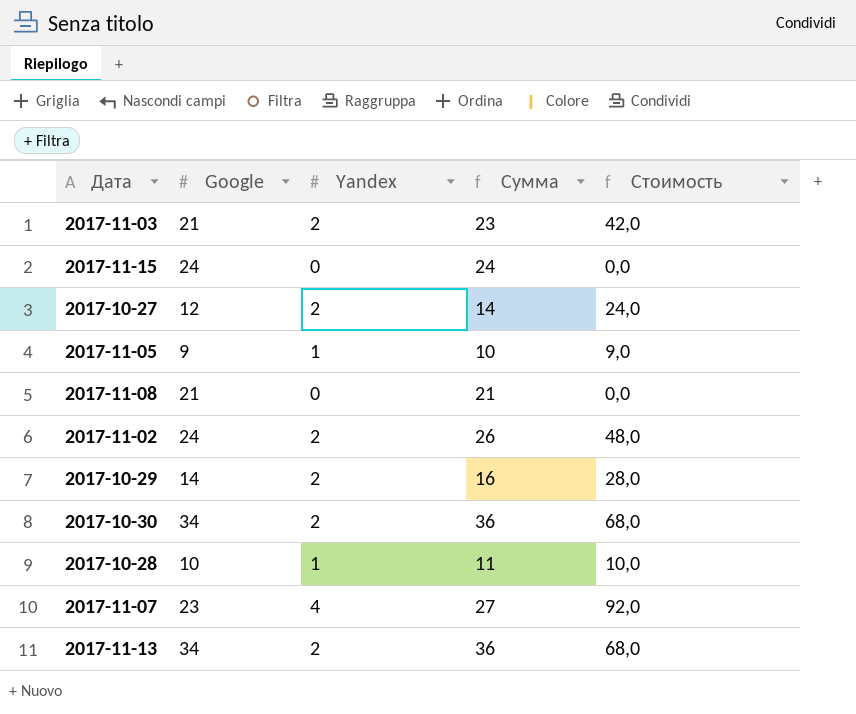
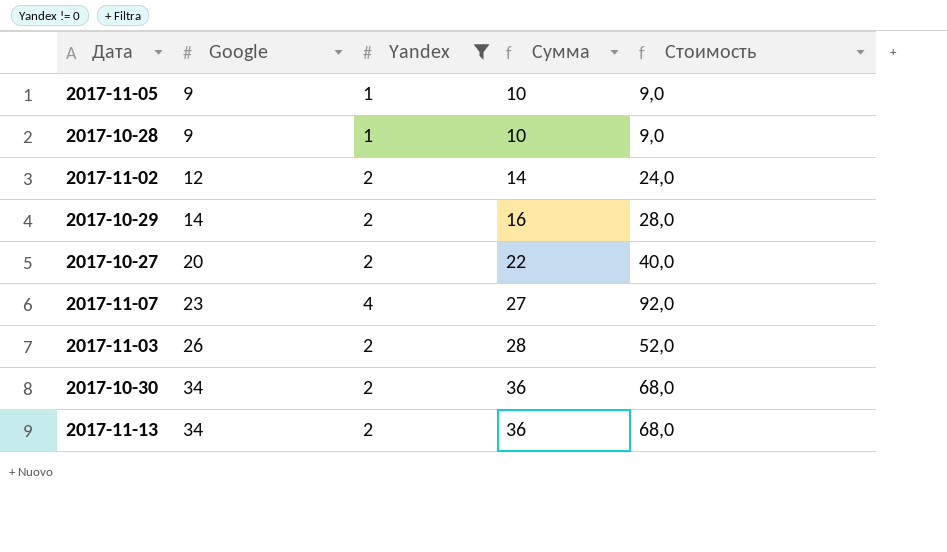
filter: none -> Yandex != 0
row order: none -> Google ascending
2017-10-28 | Google: 10 -> 9
2017-10-28 | Сумма: 11 -> 10
2017-10-28 | Стоимость: 10,0 -> 9,0
2017-11-02 | Google: 24 -> 12
2017-11-02 | Сумма: 26 -> 14
2017-11-02 | Стоимость: 48,0 -> 24,0
2017-10-27 | Google: 12 -> 20
2017-10-27 | Сумма: 14 -> 22
2017-10-27 | Стоимость: 24,0 -> 40,0
2017-11-03 | Google: 21 -> 26
2017-11-03 | Сумма: 23 -> 28
2017-11-03 | Стоимость: 42,0 -> 52,0

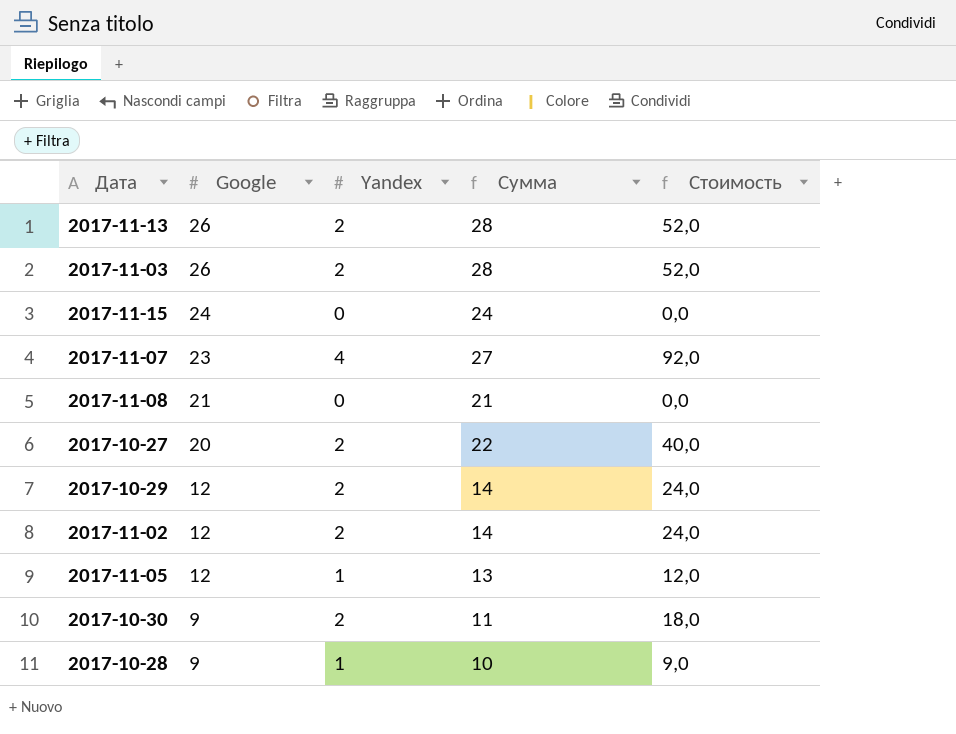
filter: Yandex != 0 -> none
row order: Google ascending -> Google descending
2017-11-13 | Google: 34 -> 26
2017-11-13 | Сумма: 36 -> 28
2017-11-13 | Стоимость: 68,0 -> 52,0
2017-10-29 | Google: 14 -> 12
2017-10-29 | Сумма: 16 -> 14
2017-10-29 | Стоимость: 28,0 -> 24,0
2017-11-05 | Google: 9 -> 12
2017-11-05 | Сумма: 10 -> 13
2017-11-05 | Стоимость: 9,0 -> 12,0
2017-10-30 | Google: 34 -> 9
2017-10-30 | Сумма: 36 -> 11
2017-10-30 | Стоимость: 68,0 -> 18,0

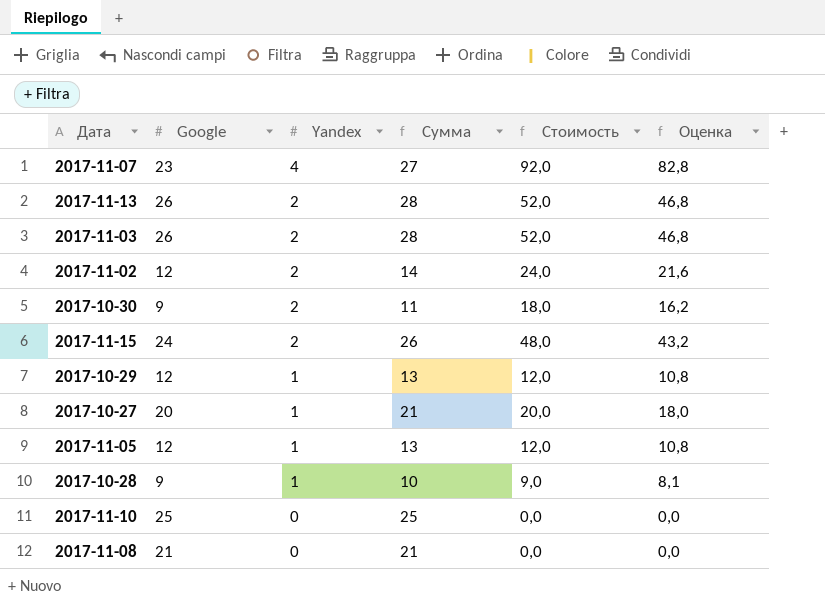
row order: Google descending -> Yandex descending
column Оценка | formula: none -> [Стоимость] * 0,9
2017-11-15 | Yandex: 0 -> 2
2017-11-15 | Сумма: 24 -> 26
2017-11-15 | Стоимость: 0,0 -> 48,0
2017-10-29 | Yandex: 2 -> 1
2017-10-29 | Сумма: 14 -> 13
2017-10-29 | Стоимость: 24,0 -> 12,0
2017-10-27 | Yandex: 2 -> 1
2017-10-27 | Сумма: 22 -> 21
2017-10-27 | Стоимость: 40,0 -> 20,0
row 2017-11-10: none -> 25 | 0 | 25 | 0,0 | 0,0

